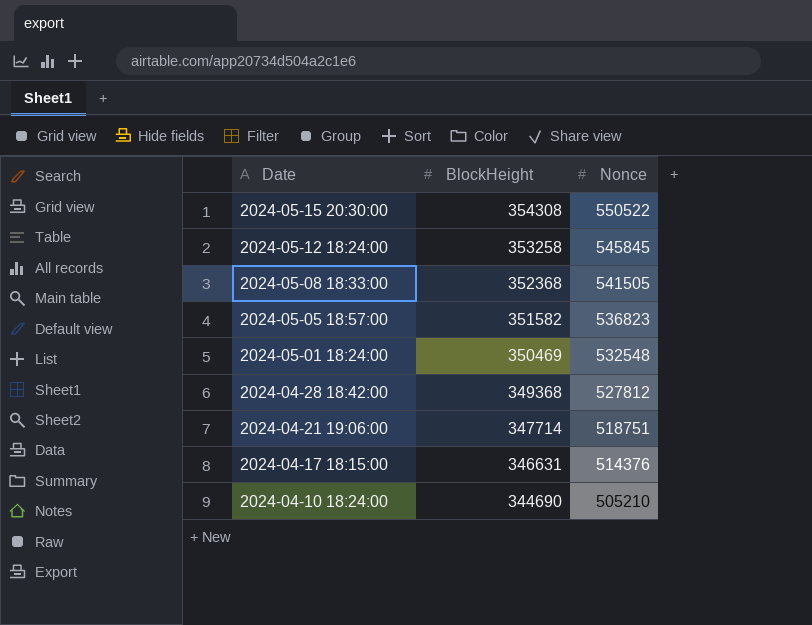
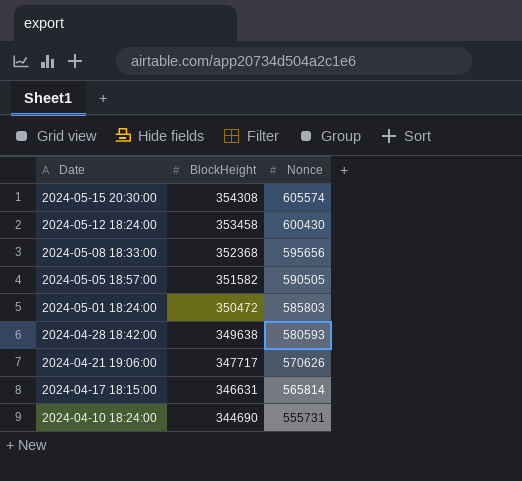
2024-05-15 20:30:00 | Nonce: 550522 -> 605574
2024-05-12 18:24:00 | BlockHeight: 353258 -> 353458
2024-05-12 18:24:00 | Nonce: 545845 -> 600430
2024-05-08 18:33:00 | Nonce: 541505 -> 595656
2024-05-05 18:57:00 | Nonce: 536823 -> 590505
2024-05-01 18:24:00 | BlockHeight: 350469 -> 350472
2024-05-01 18:24:00 | Nonce: 532548 -> 585803
2024-04-28 18:42:00 | BlockHeight: 349368 -> 349638
2024-04-28 18:42:00 | Nonce: 527812 -> 580593
2024-04-21 19:06:00 | BlockHeight: 347714 -> 347717
2024-04-21 19:06:00 | Nonce: 518751 -> 570626
2024-04-17 18:15:00 | Nonce: 514376 -> 565814
2024-04-10 18:24:00 | Nonce: 505210 -> 555731

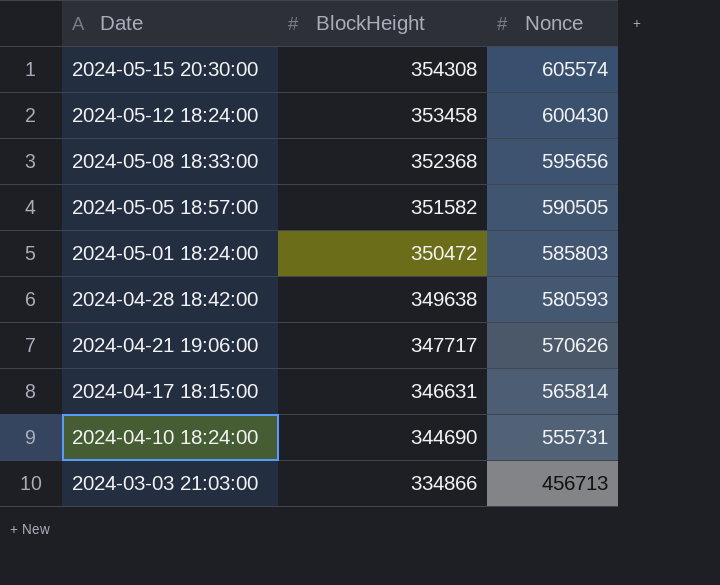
row 2024-03-03 21:03:00: none -> 334866 | 456713

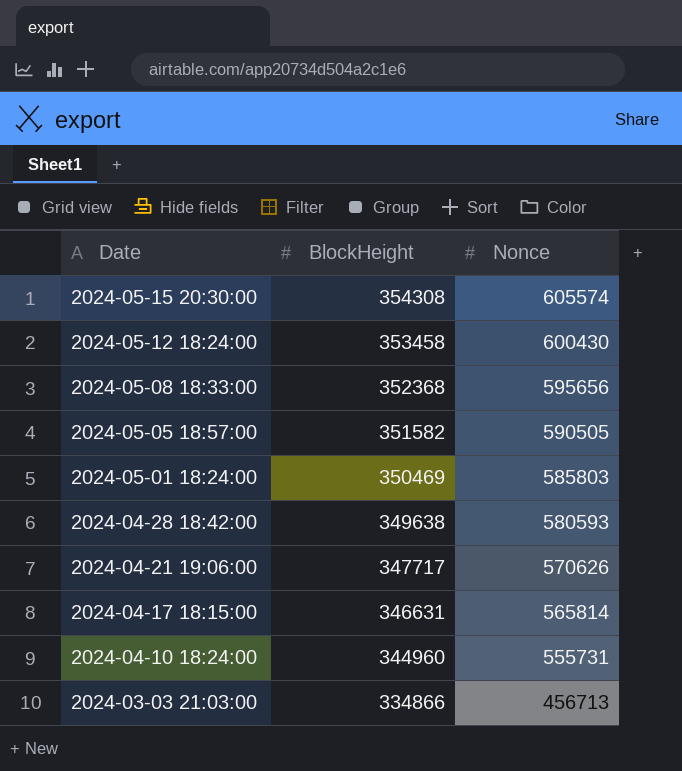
2024-05-01 18:24:00 | BlockHeight: 350472 -> 350469
2024-04-10 18:24:00 | BlockHeight: 344690 -> 344960

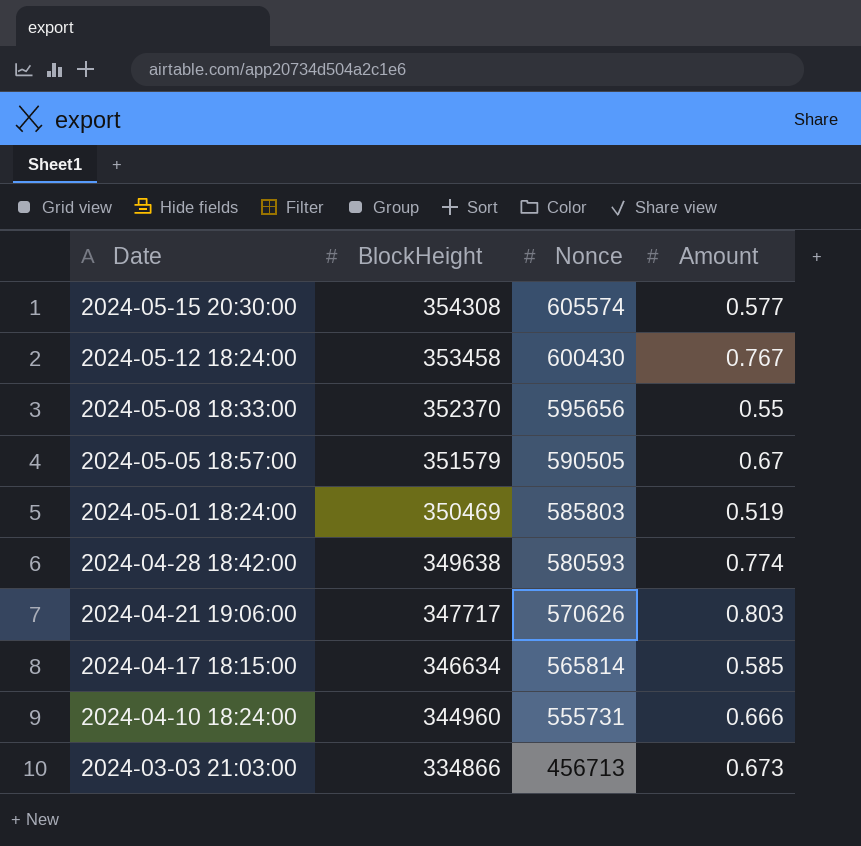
column Amount | position: none -> 4
2024-05-08 18:33:00 | BlockHeight: 352368 -> 352370
2024-05-05 18:57:00 | BlockHeight: 351582 -> 351579
2024-04-17 18:15:00 | BlockHeight: 346631 -> 346634

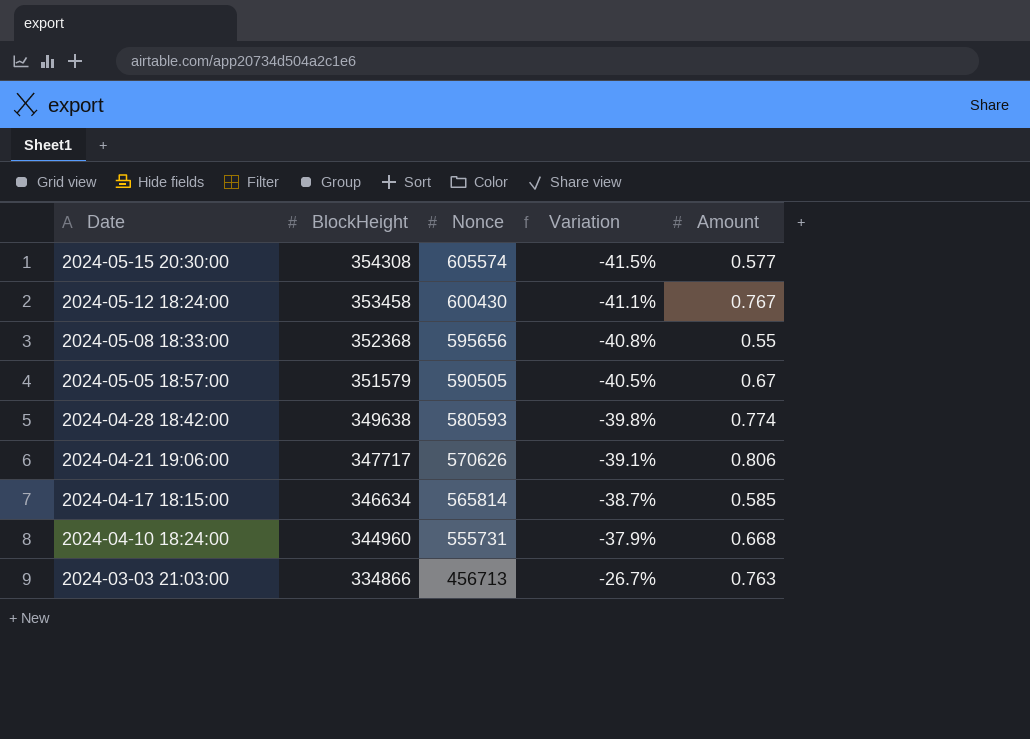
column Variation | formula: none -> ([BlockHeight] - [Nonce]) / [Nonce]
row 2024-05-01 18:24:00: 350469 | 585803 | 0.519 -> none
2024-05-08 18:33:00 | BlockHeight: 352370 -> 352368
2024-04-21 19:06:00 | Amount: 0.803 -> 0.806
2024-04-10 18:24:00 | Amount: 0.666 -> 0.668
2024-03-03 21:03:00 | Amount: 0.673 -> 0.763

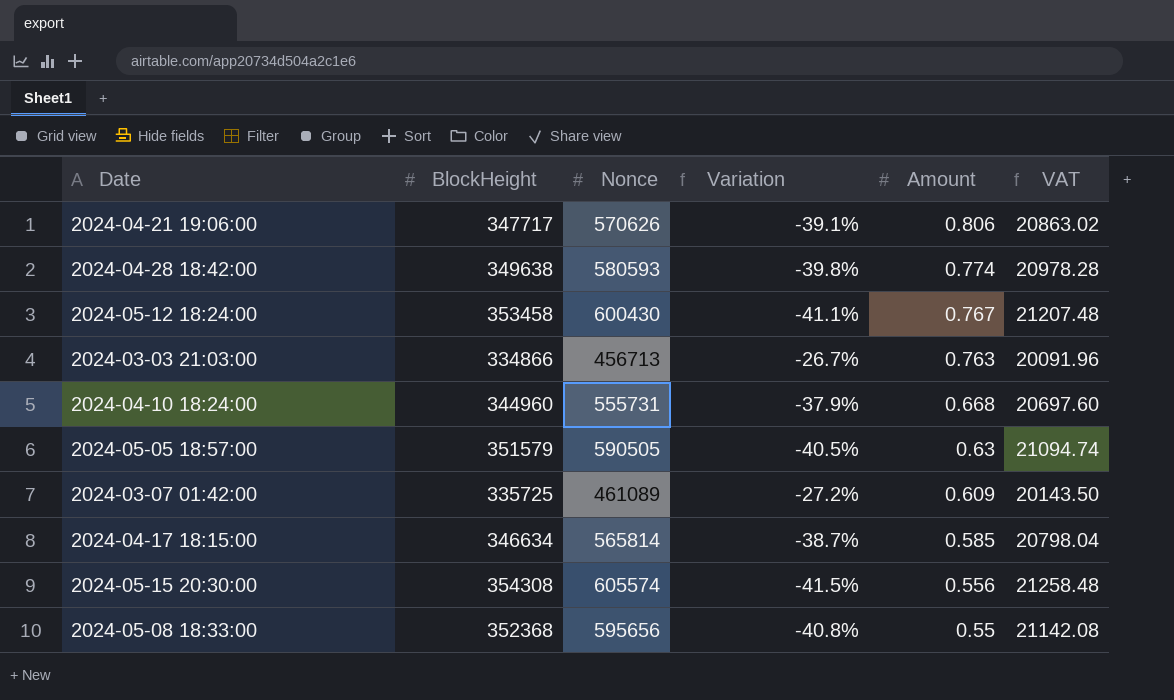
row order: Date descending -> Amount descending
column VAT | formula: none -> [BlockHeight] * 0.06
2024-05-05 18:57:00 | Amount: 0.67 -> 0.63
row 2024-03-07 01:42:00: none -> 335725 | 461089 | -27.2% | 0.609 | 20143.50
2024-05-15 20:30:00 | Amount: 0.577 -> 0.556

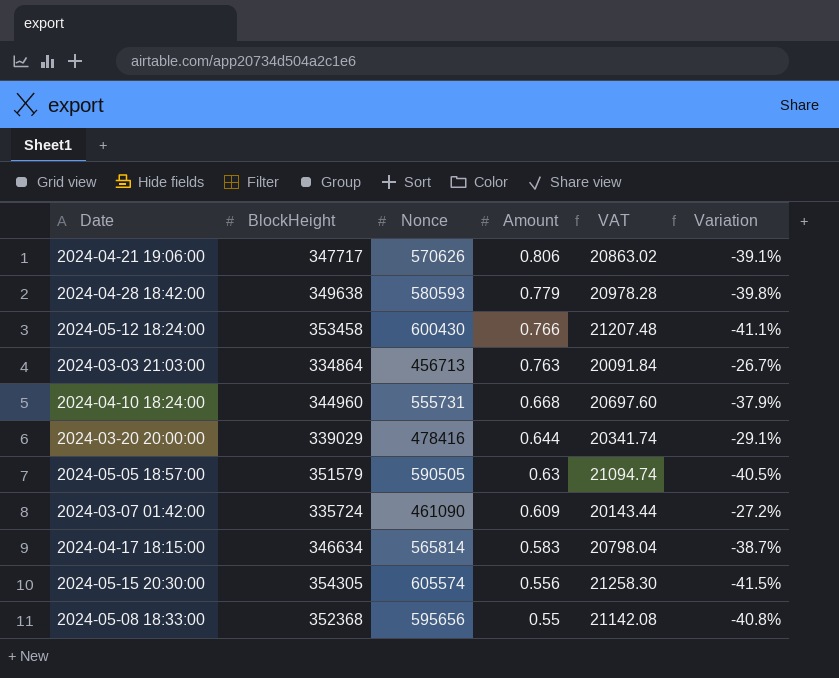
column Variation | position: 4 -> 6
2024-04-28 18:42:00 | Amount: 0.774 -> 0.779
2024-05-12 18:24:00 | Amount: 0.767 -> 0.766
2024-03-03 21:03:00 | BlockHeight: 334866 -> 334864
2024-03-03 21:03:00 | VAT: 20091.96 -> 20091.84
row 2024-03-20 20:00:00: none -> 339029 | 478416 | 0.644 | 20341.74 | -29.1%
2024-03-07 01:42:00 | BlockHeight: 335725 -> 335724
2024-03-07 01:42:00 | Nonce: 461089 -> 461090
2024-03-07 01:42:00 | VAT: 20143.50 -> 20143.44
2024-04-17 18:15:00 | Amount: 0.585 -> 0.583
2024-05-15 20:30:00 | BlockHeight: 354308 -> 354305
2024-05-15 20:30:00 | VAT: 21258.48 -> 21258.30

